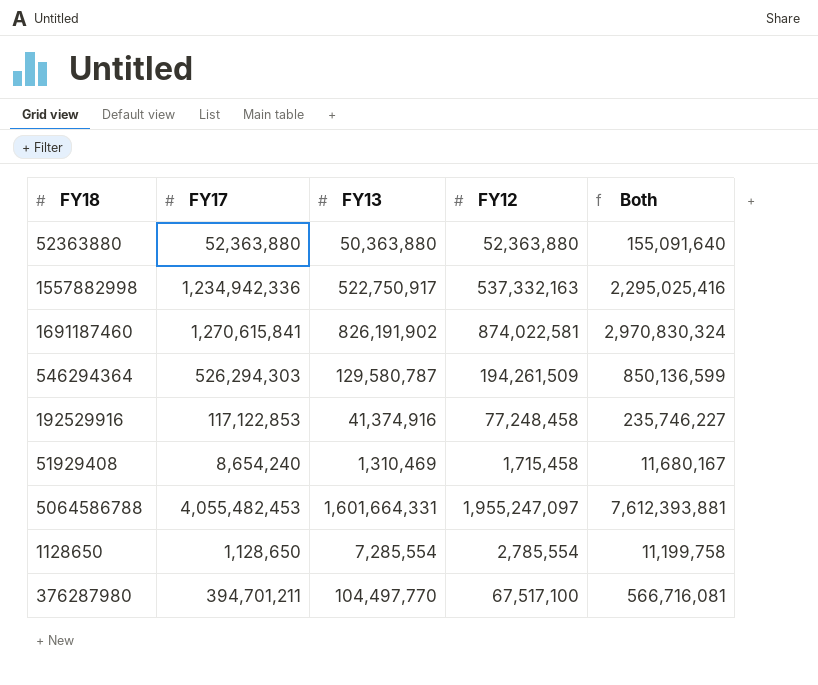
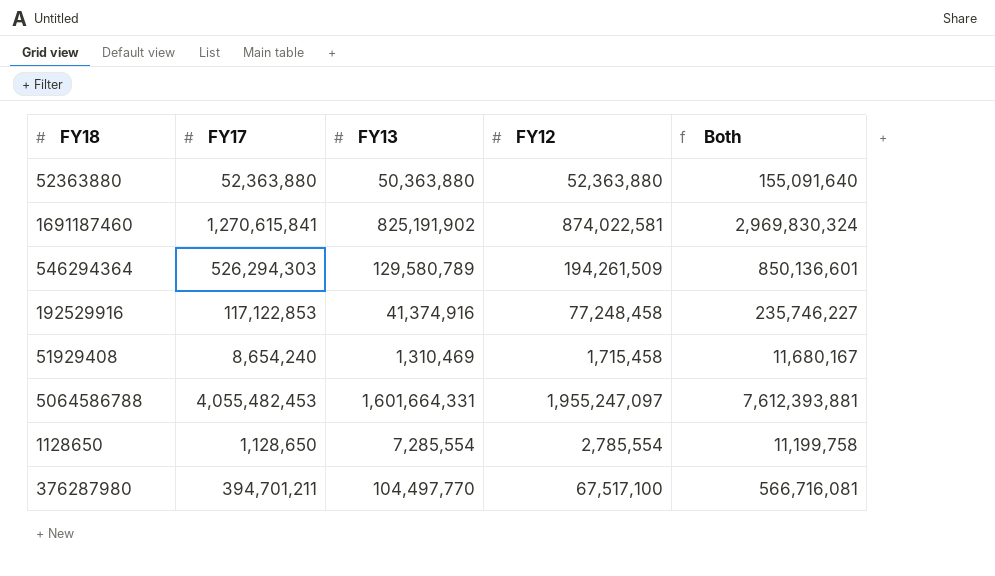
row 1557882998: 1,234,942,336 | 522,750,917 | 537,332,163 | 2,295,025,416 -> none
1691187460 | FY13: 826,191,902 -> 825,191,902
1691187460 | Both: 2,970,830,324 -> 2,969,830,324
546294364 | FY13: 129,580,787 -> 129,580,789
546294364 | Both: 850,136,599 -> 850,136,601

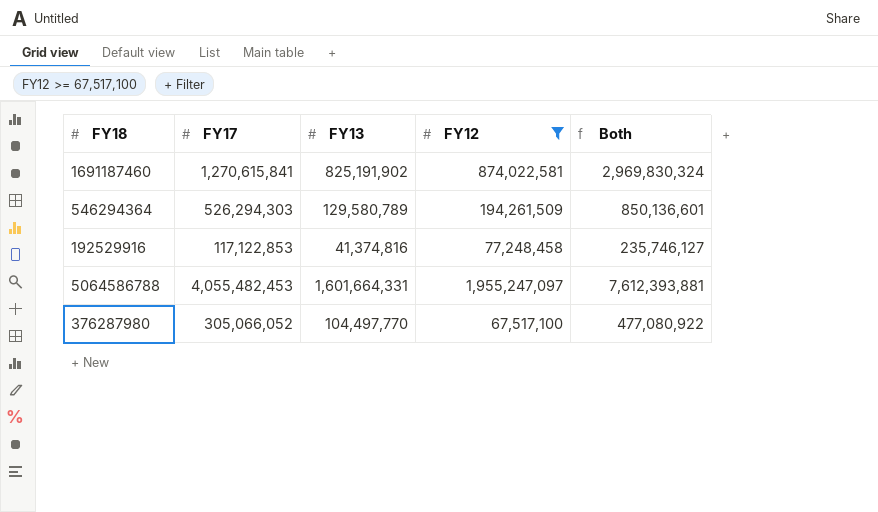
filter: none -> FY12 >= 67,517,100
192529916 | FY13: 41,374,916 -> 41,374,816
192529916 | Both: 235,746,227 -> 235,746,127
376287980 | FY17: 394,701,211 -> 305,066,052
376287980 | Both: 566,716,081 -> 477,080,922

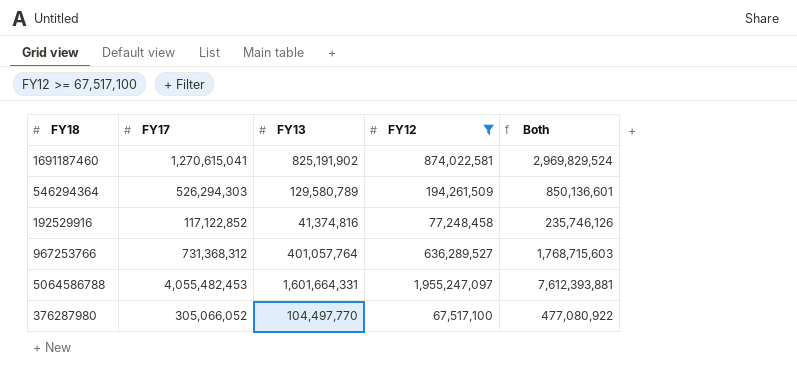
1691187460 | FY17: 1,270,615,841 -> 1,270,615,041
1691187460 | Both: 2,969,830,324 -> 2,969,829,524
192529916 | FY17: 117,122,853 -> 117,122,852
192529916 | Both: 235,746,127 -> 235,746,126
row 967253766: none -> 731,368,312 | 401,057,764 | 636,289,527 | 1,768,715,603

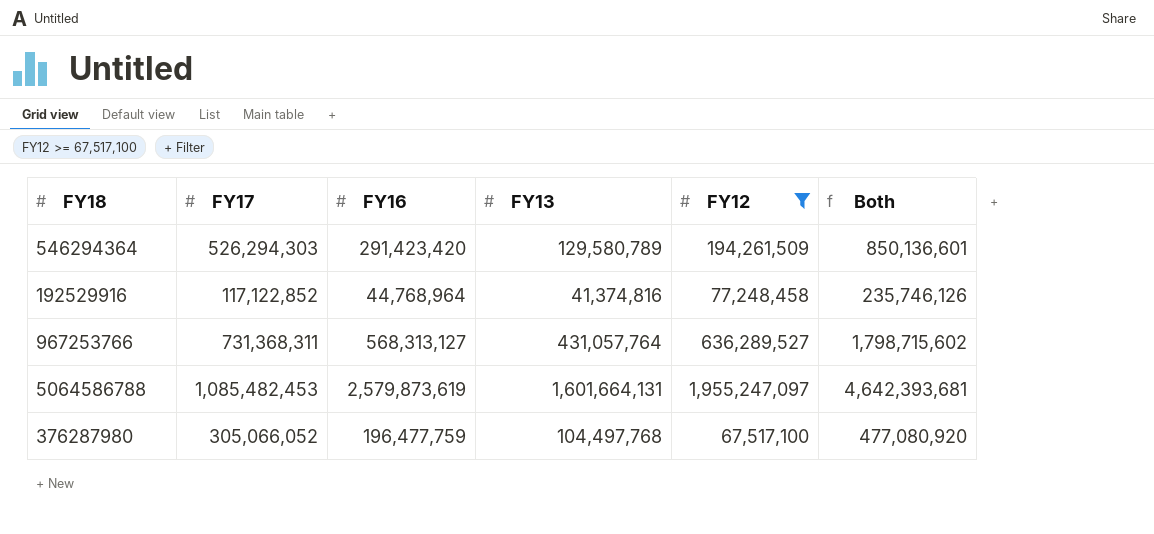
column FY16 | position: none -> 3
row 1691187460: 1,270,615,041 | 825,191,902 | 874,022,581 | 2,969,829,524 -> none
967253766 | FY17: 731,368,312 -> 731,368,311
967253766 | FY13: 401,057,764 -> 431,057,764
967253766 | Both: 1,768,715,603 -> 1,798,715,602
5064586788 | FY17: 4,055,482,453 -> 1,085,482,453
5064586788 | FY13: 1,601,664,331 -> 1,601,664,131
5064586788 | Both: 7,612,393,881 -> 4,642,393,681
376287980 | FY13: 104,497,770 -> 104,497,768
376287980 | Both: 477,080,922 -> 477,080,920

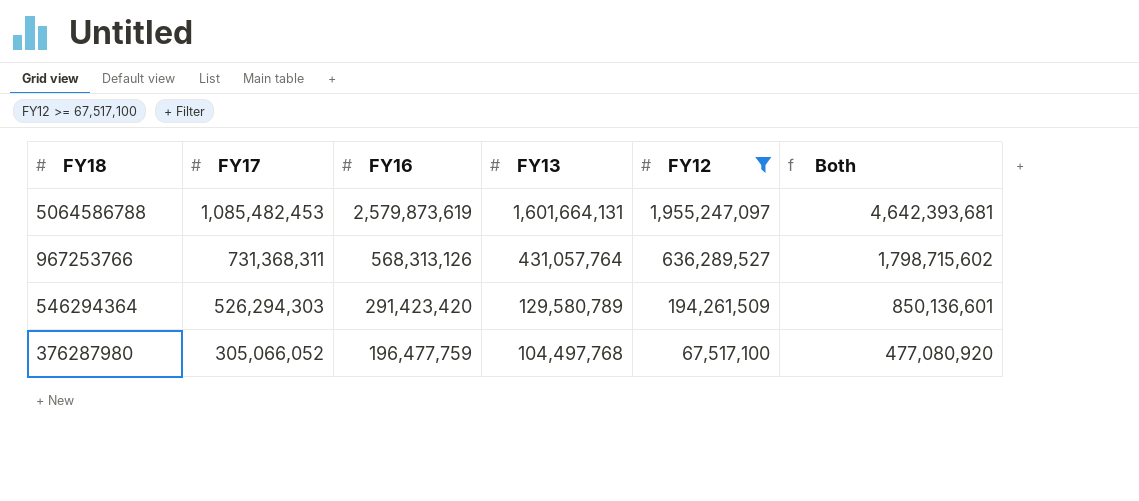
row order: none -> FY18 descending
row 192529916: 117,122,852 | 44,768,964 | 41,374,816 | 77,248,458 | 235,746,126 -> none
967253766 | FY16: 568,313,127 -> 568,313,126

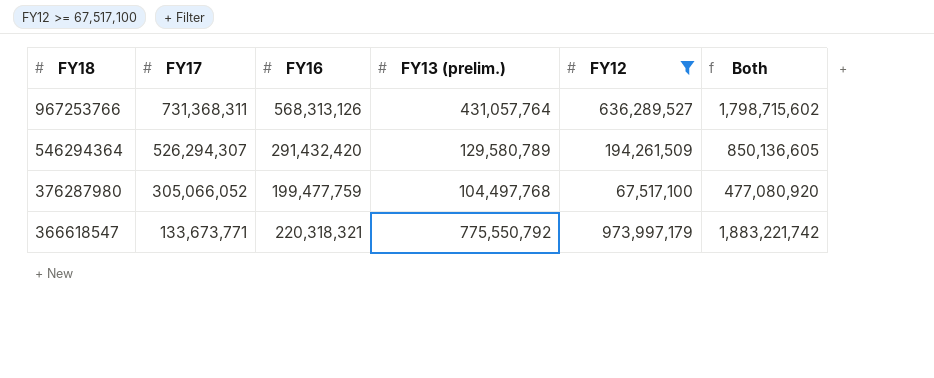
column name: FY13 -> FY13 (prelim.)
row 5064586788: 1,085,482,453 | 2,579,873,619 | 1,601,664,131 | 1,955,247,097 | 4,642,393,681 -> none
546294364 | FY17: 526,294,303 -> 526,294,307
546294364 | FY16: 291,423,420 -> 291,432,420
546294364 | Both: 850,136,601 -> 850,136,605
376287980 | FY16: 196,477,759 -> 199,477,759
row 366618547: none -> 133,673,771 | 220,318,321 | 775,550,792 | 973,997,179 | 1,883,221,742

